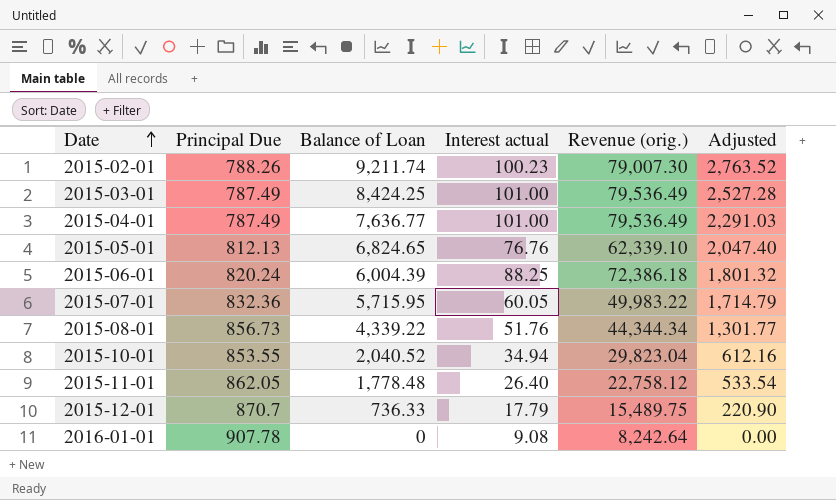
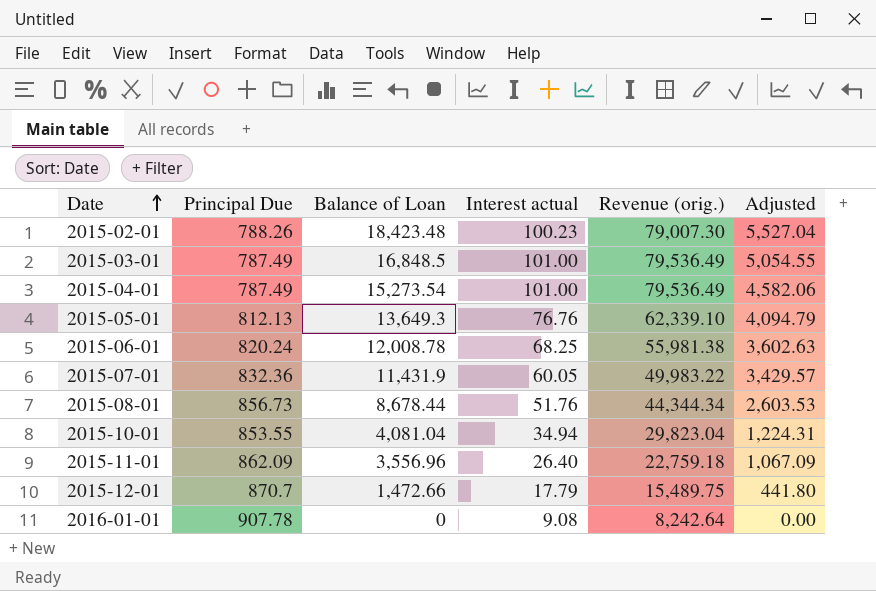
2015-02-01 | Balance of Loan: 9,211.74 -> 18,423.48
2015-02-01 | Adjusted: 2,763.52 -> 5,527.04
2015-03-01 | Balance of Loan: 8,424.25 -> 16,848.5
2015-03-01 | Adjusted: 2,527.28 -> 5,054.55
2015-04-01 | Balance of Loan: 7,636.77 -> 15,273.54
2015-04-01 | Adjusted: 2,291.03 -> 4,582.06
2015-05-01 | Balance of Loan: 6,824.65 -> 13,649.3
2015-05-01 | Adjusted: 2,047.40 -> 4,094.79
2015-06-01 | Balance of Loan: 6,004.39 -> 12,008.78
2015-06-01 | Interest actual: 88.25 -> 68.25
2015-06-01 | Revenue (orig.): 72,386.18 -> 55,981.38
2015-06-01 | Adjusted: 1,801.32 -> 3,602.63
2015-07-01 | Balance of Loan: 5,715.95 -> 11,431.9
2015-07-01 | Adjusted: 1,714.79 -> 3,429.57
2015-08-01 | Balance of Loan: 4,339.22 -> 8,678.44
2015-08-01 | Adjusted: 1,301.77 -> 2,603.53
2015-10-01 | Balance of Loan: 2,040.52 -> 4,081.04
2015-10-01 | Adjusted: 612.16 -> 1,224.31
2015-11-01 | Principal Due: 862.05 -> 862.09
2015-11-01 | Balance of Loan: 1,778.48 -> 3,556.96
2015-11-01 | Revenue (orig.): 22,758.12 -> 22,759.18
2015-11-01 | Adjusted: 533.54 -> 1,067.09
2015-12-01 | Balance of Loan: 736.33 -> 1,472.66
2015-12-01 | Adjusted: 220.90 -> 441.80

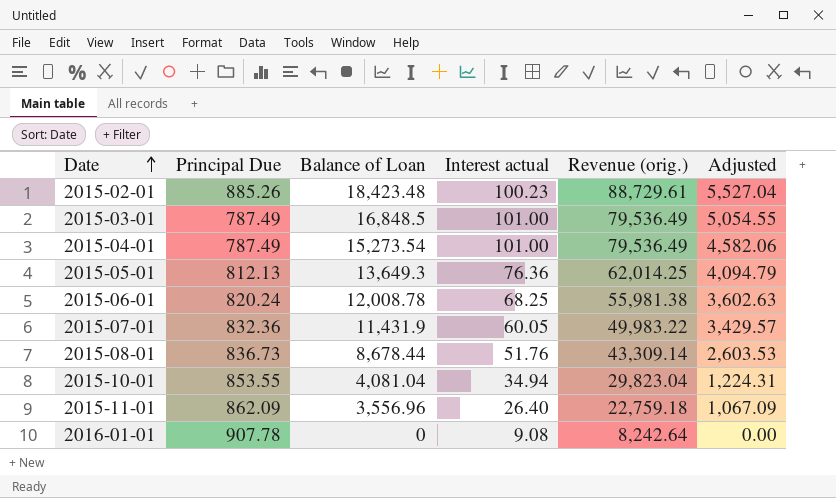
row 2015-12-01: 870.7 | 1,472.66 | 17.79 | 15,489.75 | 441.80 -> none
2015-02-01 | Principal Due: 788.26 -> 885.26
2015-02-01 | Revenue (orig.): 79,007.30 -> 88,729.61
2015-05-01 | Interest actual: 76.76 -> 76.36
2015-05-01 | Revenue (orig.): 62,339.10 -> 62,014.25
2015-08-01 | Principal Due: 856.73 -> 836.73
2015-08-01 | Revenue (orig.): 44,344.34 -> 43,309.14

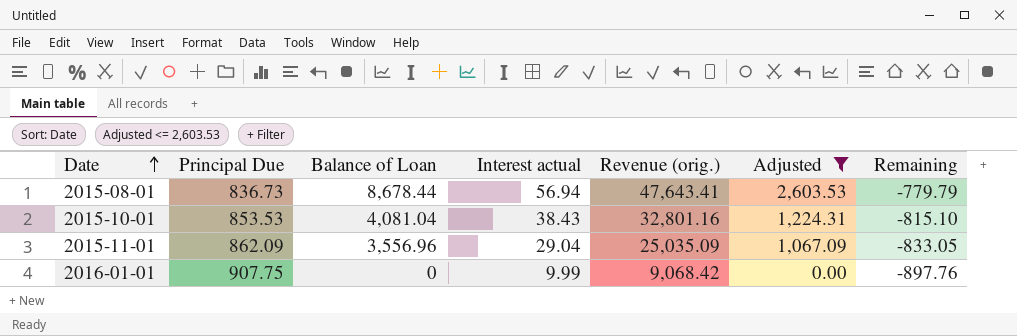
filter: none -> Adjusted <= 2,603.53
column Remaining | formula: none -> [Interest actual] - [Principal Due]
2015-08-01 | Interest actual: 51.76 -> 56.94
2015-08-01 | Revenue (orig.): 43,309.14 -> 47,643.41
2015-10-01 | Principal Due: 853.55 -> 853.53
2015-10-01 | Interest actual: 34.94 -> 38.43
2015-10-01 | Revenue (orig.): 29,823.04 -> 32,801.16
2015-11-01 | Interest actual: 26.40 -> 29.04
2015-11-01 | Revenue (orig.): 22,759.18 -> 25,035.09
2016-01-01 | Principal Due: 907.78 -> 907.75
2016-01-01 | Interest actual: 9.08 -> 9.99
2016-01-01 | Revenue (orig.): 8,242.64 -> 9,068.42

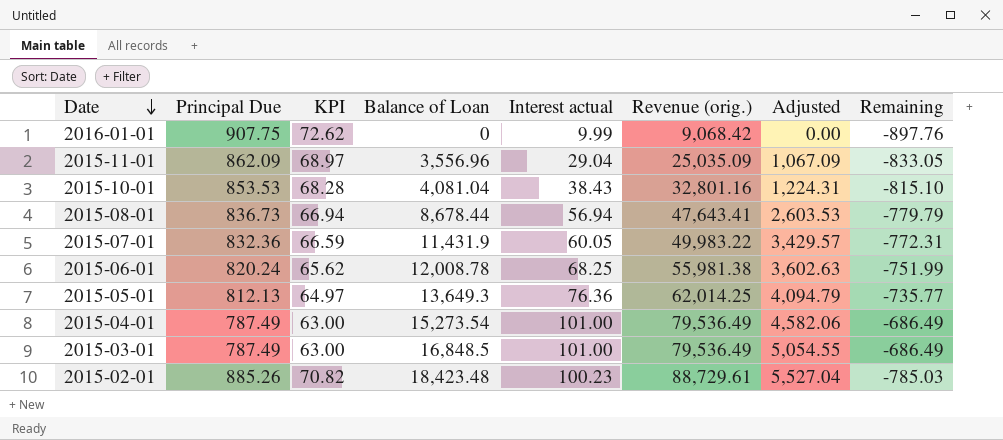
filter: Adjusted <= 2,603.53 -> none
row order: Date ascending -> Date descending
column KPI | formula: none -> [Principal Due] * 0.08

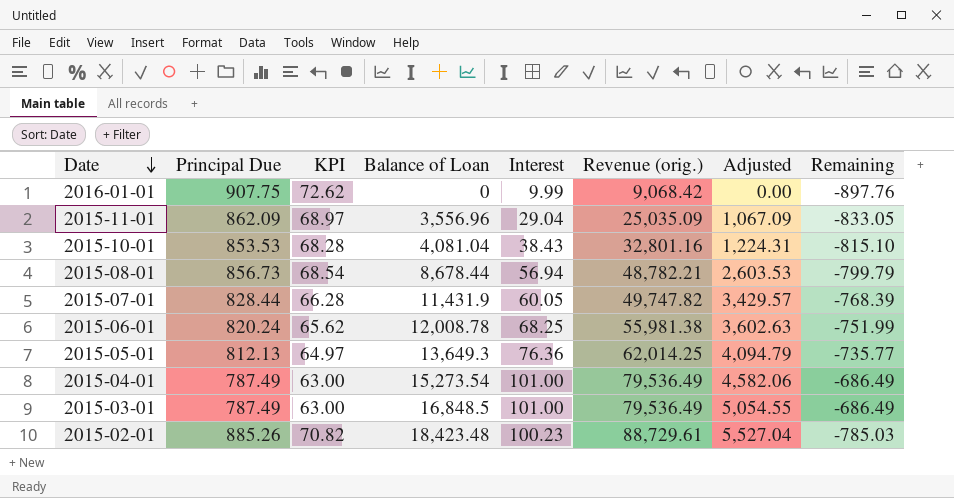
column name: Interest actual -> Interest
2015-08-01 | Principal Due: 836.73 -> 856.73
2015-08-01 | KPI: 66.94 -> 68.54
2015-08-01 | Revenue (orig.): 47,643.41 -> 48,782.21
2015-08-01 | Remaining: -779.79 -> -799.79
2015-07-01 | Principal Due: 832.36 -> 828.44
2015-07-01 | KPI: 66.59 -> 66.28
2015-07-01 | Revenue (orig.): 49,983.22 -> 49,747.82
2015-07-01 | Remaining: -772.31 -> -768.39

